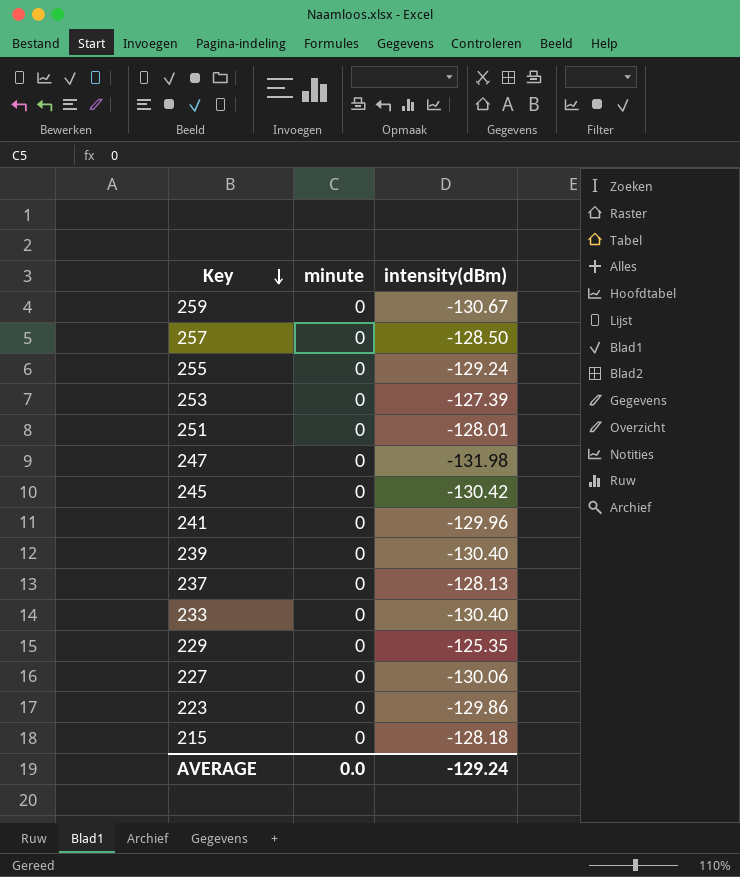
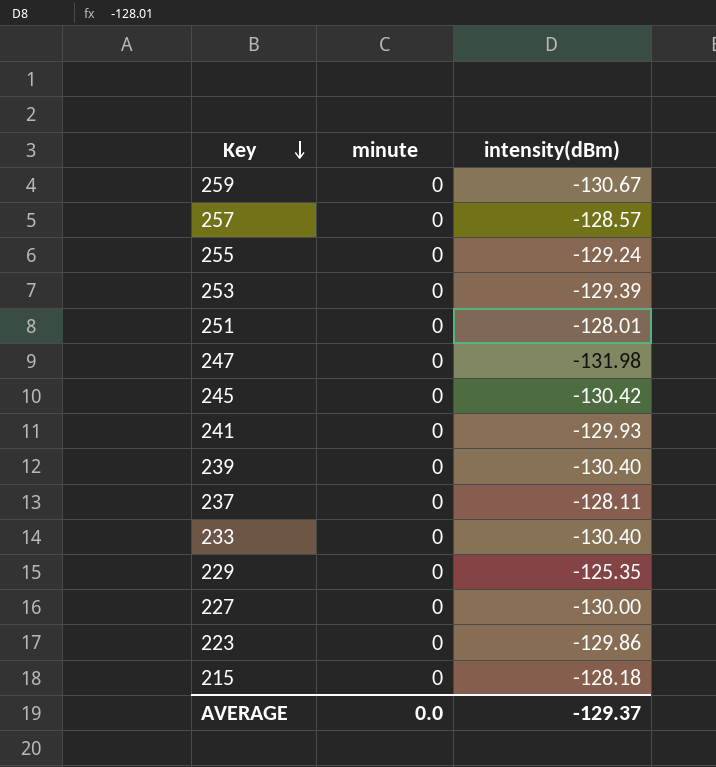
257 | intensity(dBm): -128.50 -> -128.57
253 | intensity(dBm): -127.39 -> -129.39
241 | intensity(dBm): -129.96 -> -129.93
237 | intensity(dBm): -128.13 -> -128.11
227 | intensity(dBm): -130.06 -> -130.00
AVERAGE | intensity(dBm): -129.24 -> -129.37

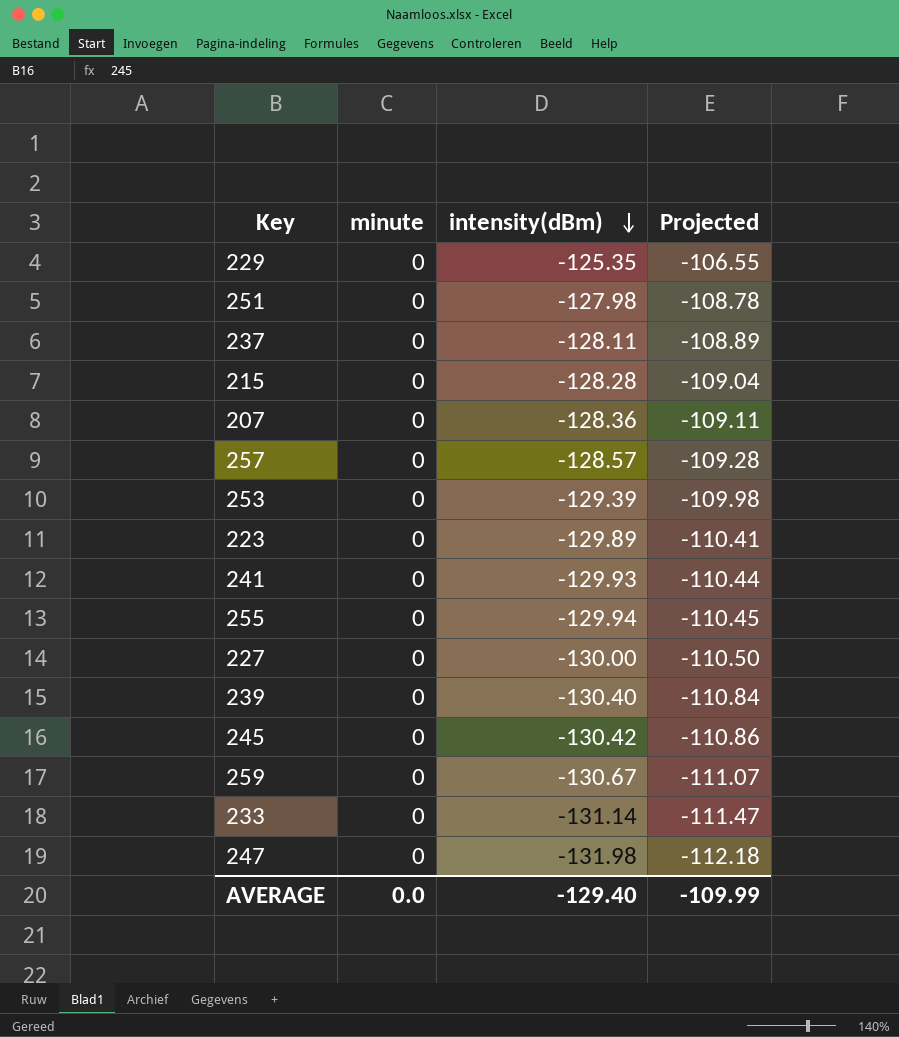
row order: Key descending -> intensity(dBm) descending
column Projected | formula: none -> [intensity(dBm)] * 0.85
251 | intensity(dBm): -128.01 -> -127.98
215 | intensity(dBm): -128.18 -> -128.28
row 207: none -> 0 | -128.36 | -109.11
223 | intensity(dBm): -129.86 -> -129.89
255 | intensity(dBm): -129.24 -> -129.94
233 | intensity(dBm): -130.40 -> -131.14
AVERAGE | intensity(dBm): -129.37 -> -129.40

